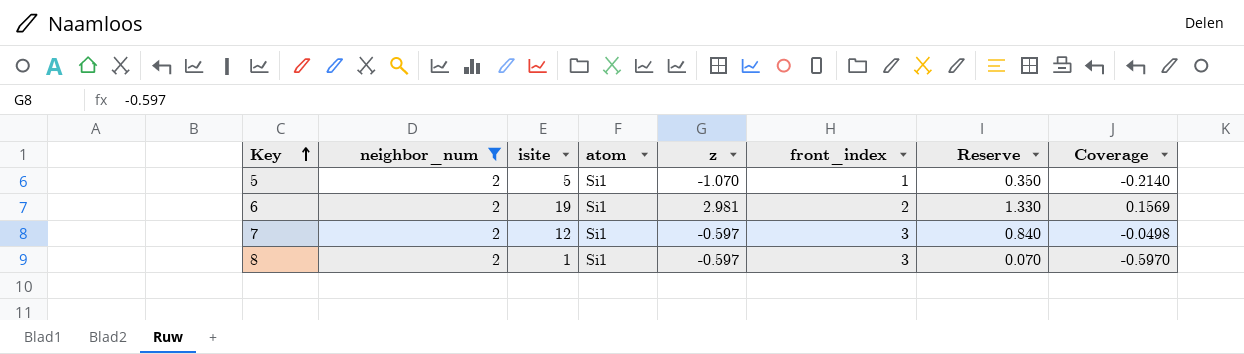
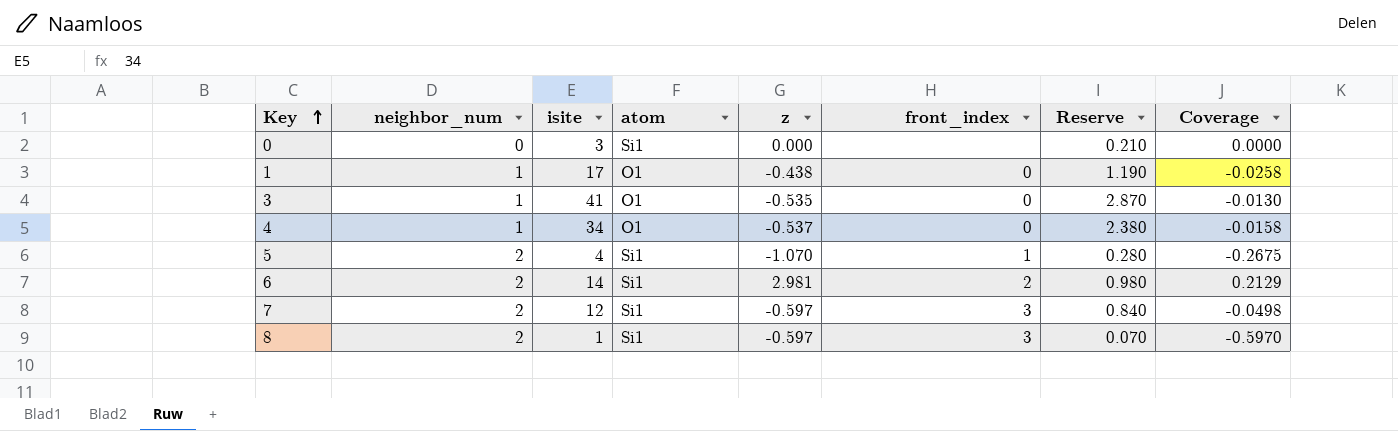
filter: neighbor_num = 2 -> none
5 | isite: 5 -> 4
5 | Reserve: 0.350 -> 0.280
5 | Coverage: -0.2140 -> -0.2675
6 | isite: 19 -> 14
6 | Reserve: 1.330 -> 0.980
6 | Coverage: 0.1569 -> 0.2129

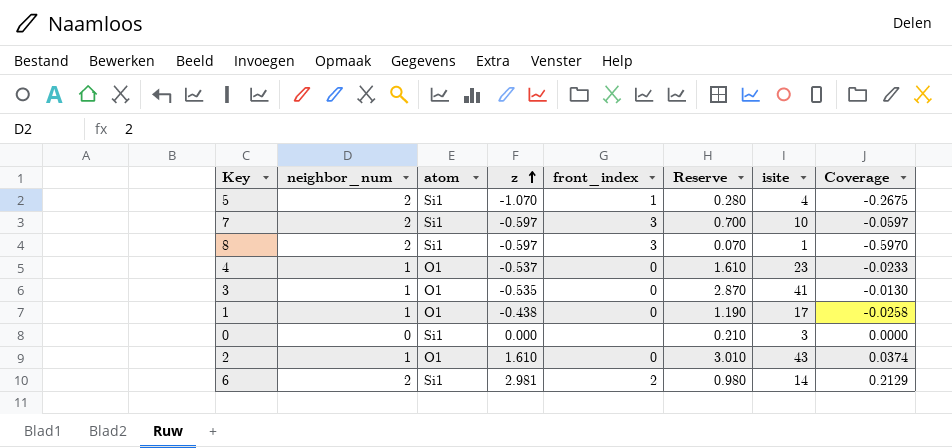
row order: Key ascending -> z ascending
column isite | position: 3 -> 7
7 | Reserve: 0.840 -> 0.700
7 | isite: 12 -> 10
7 | Coverage: -0.0498 -> -0.0597
4 | Reserve: 2.380 -> 1.610
4 | isite: 34 -> 23
4 | Coverage: -0.0158 -> -0.0233
row 2: none -> 1 | O1 | 1.610 | 0 | 3.010 | 43 | 0.0374

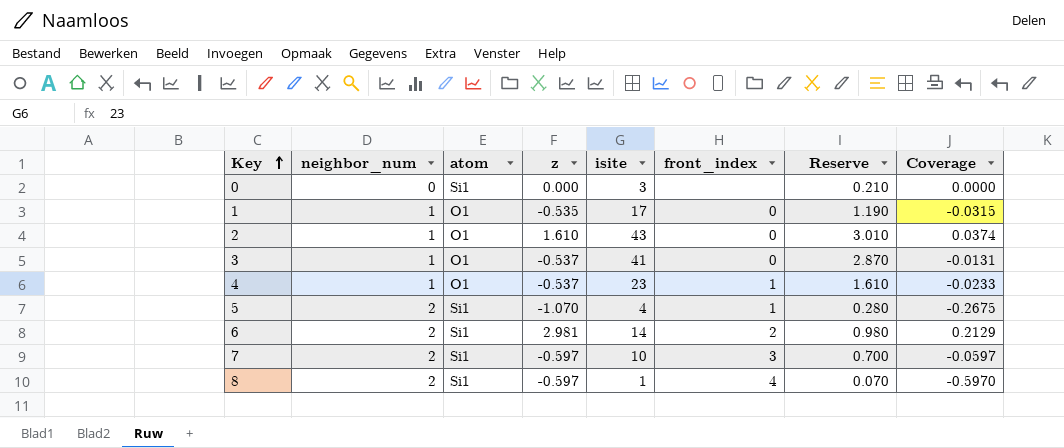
row order: z ascending -> Key ascending
column isite | position: 7 -> 5
1 | z: -0.438 -> -0.535
1 | Coverage: -0.0258 -> -0.0315
3 | z: -0.535 -> -0.537
3 | Coverage: -0.0130 -> -0.0131
4 | front_index: 0 -> 1
8 | front_index: 3 -> 4

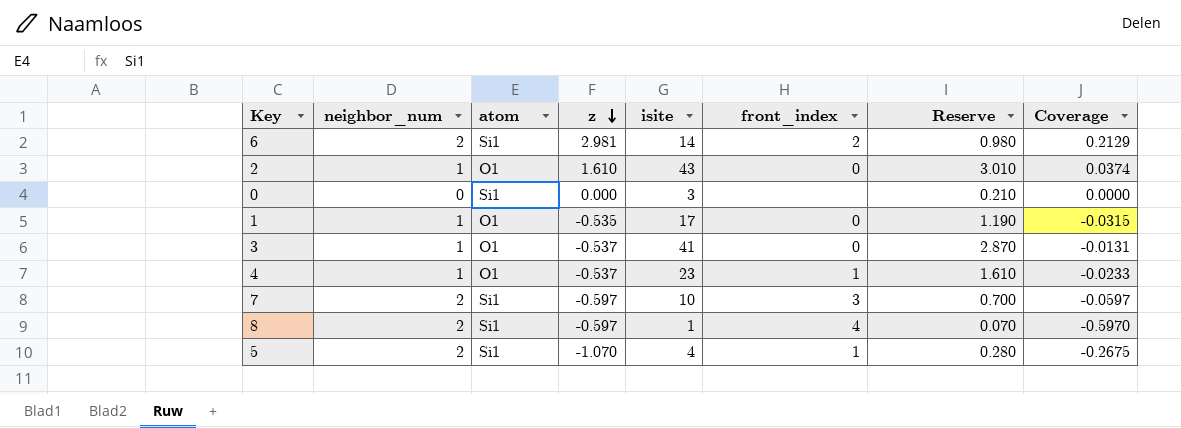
row order: Key ascending -> z descending

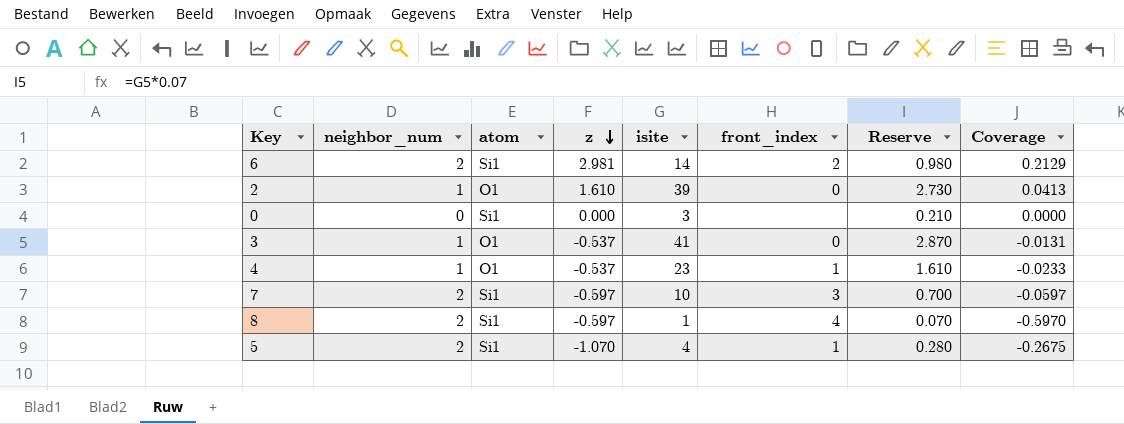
row 1: 1 | O1 | -0.535 | 17 | 0 | 1.190 | -0.0315 -> none
2 | isite: 43 -> 39
2 | Reserve: 3.010 -> 2.730
2 | Coverage: 0.0374 -> 0.0413

